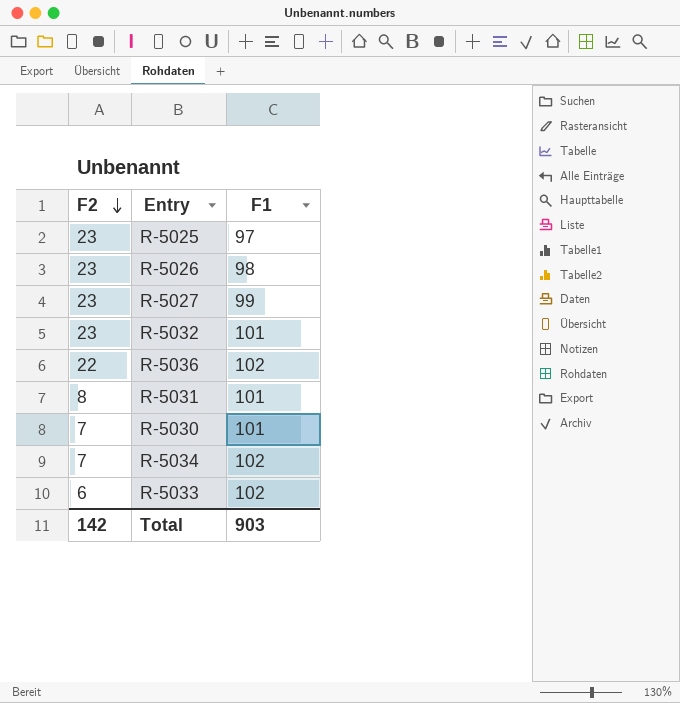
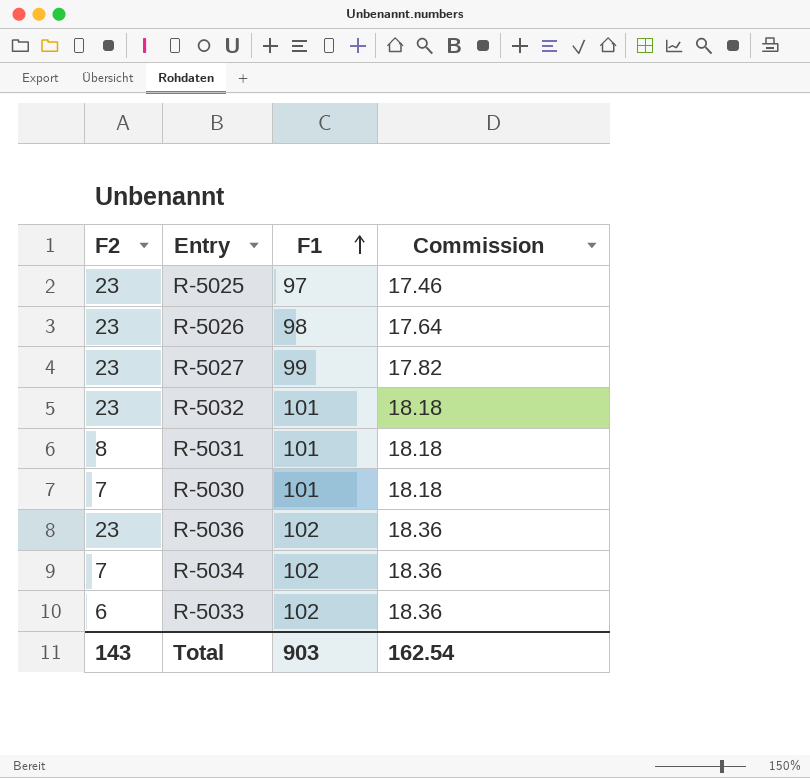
row order: F2 descending -> F1 ascending
column Commission | formula: none -> [F1] * 0.18
R-5036 | F2: 22 -> 23
Total | F2: 142 -> 143

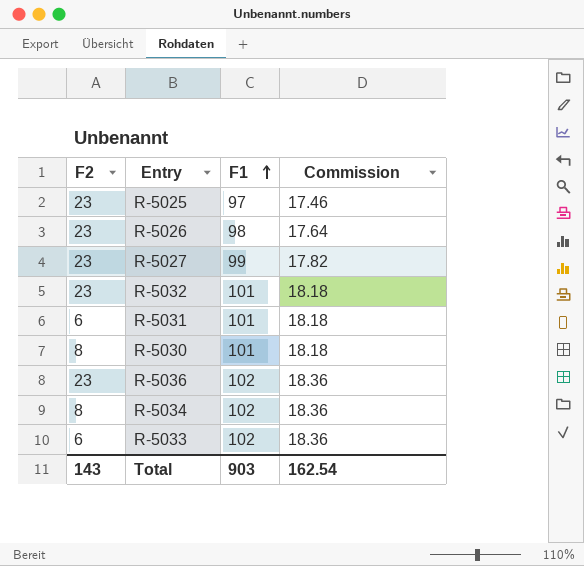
R-5031 | F2: 8 -> 6
R-5030 | F2: 7 -> 8
R-5034 | F2: 7 -> 8

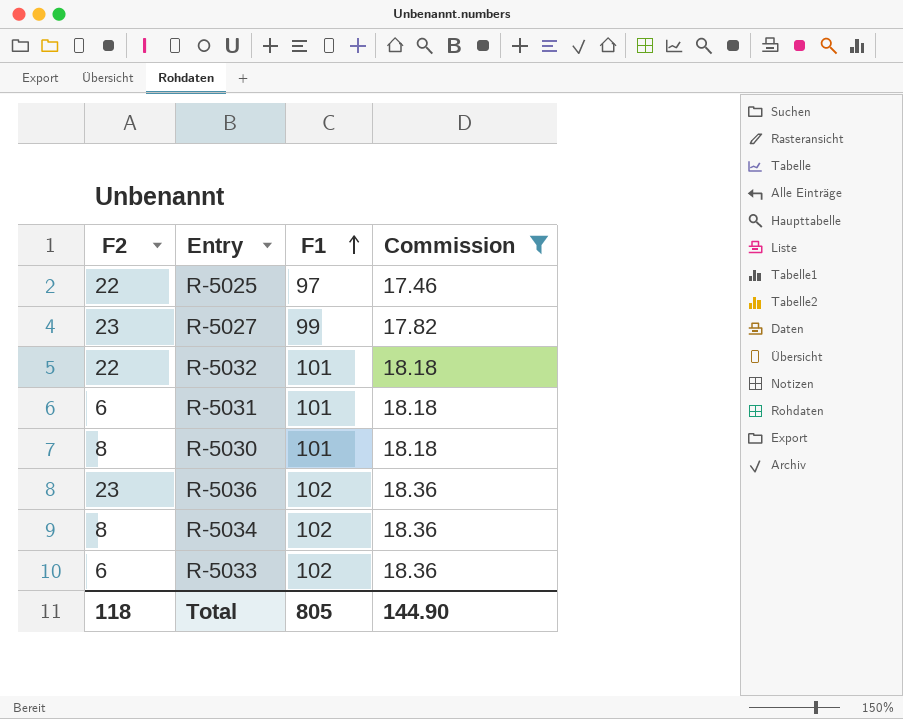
filter: none -> Commission != 17.64
R-5025 | F2: 23 -> 22
R-5032 | F2: 23 -> 22
Total | F2: 143 -> 118
Total | F1: 903 -> 805
Total | Commission: 162.54 -> 144.90

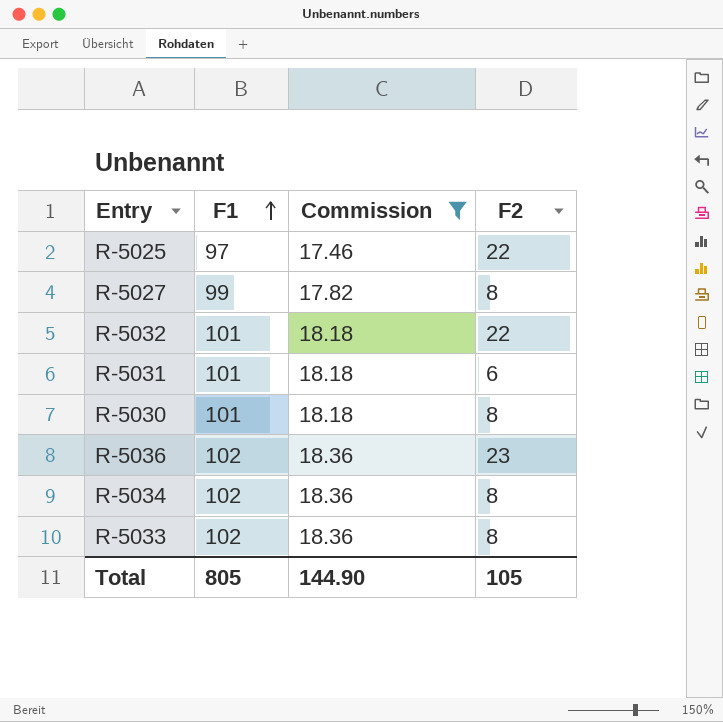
column F2 | position: 1 -> 4
R-5027 | F2: 23 -> 8
R-5033 | F2: 6 -> 8
Total | F2: 118 -> 105

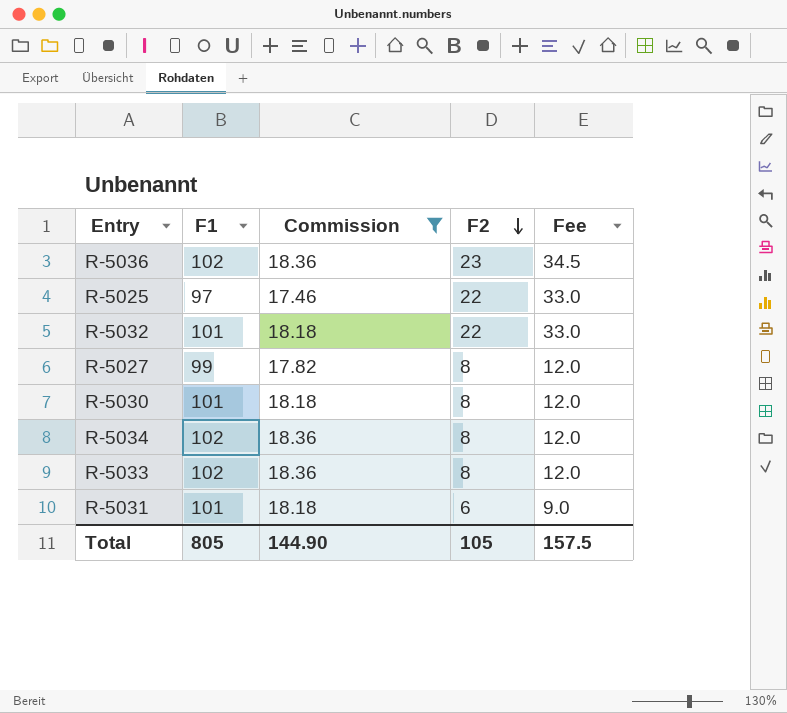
row order: F1 ascending -> F2 descending
column Fee | formula: none -> [F2] * 1.5

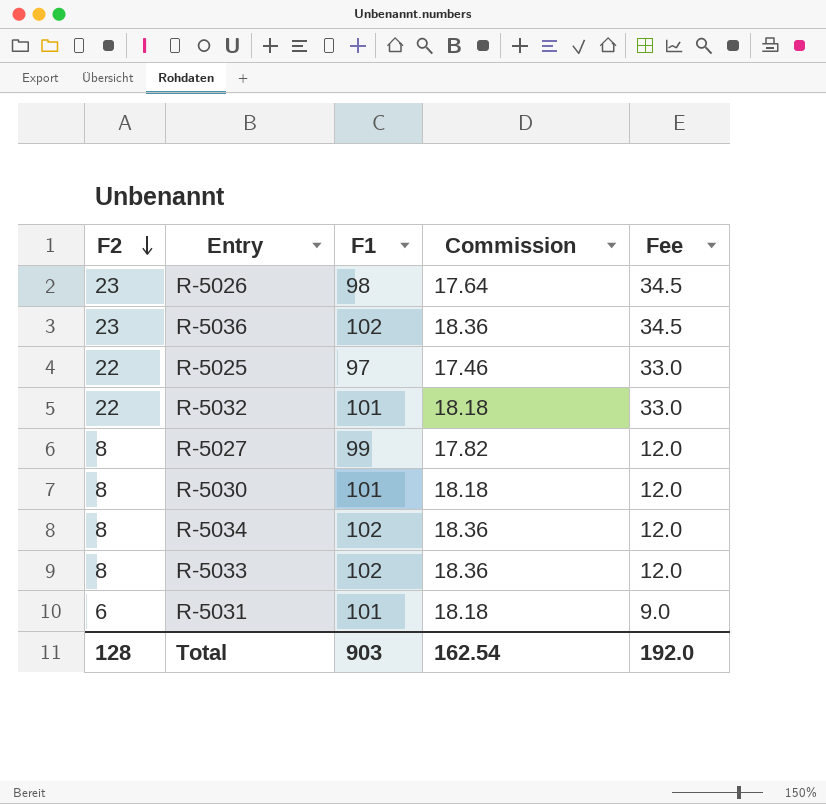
filter: Commission != 17.64 -> none
column F2 | position: 4 -> 1
Total | F2: 105 -> 128
Total | F1: 805 -> 903
Total | Commission: 144.90 -> 162.54
Total | Fee: 157.5 -> 192.0

